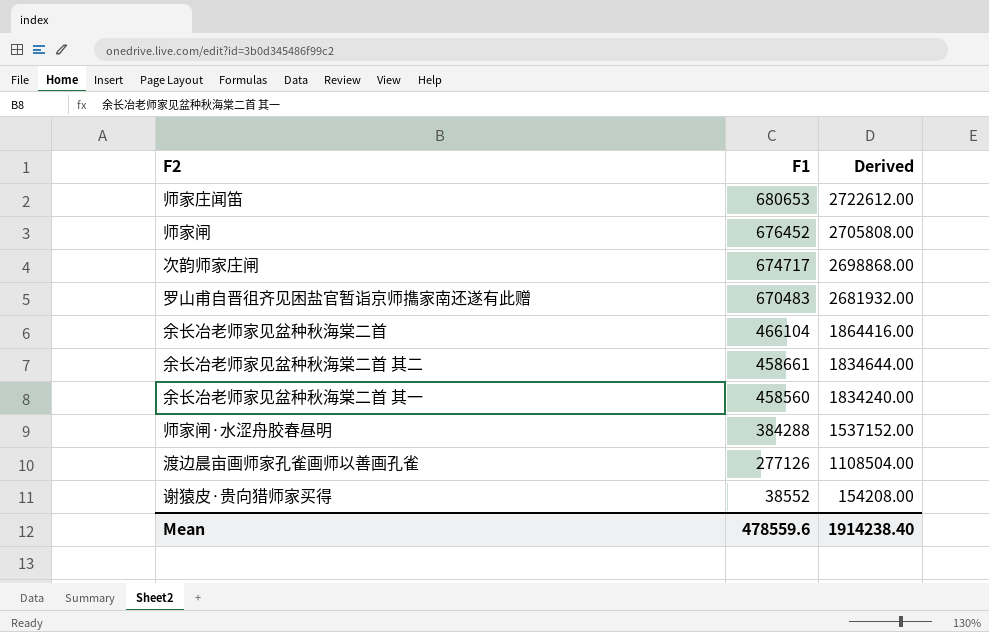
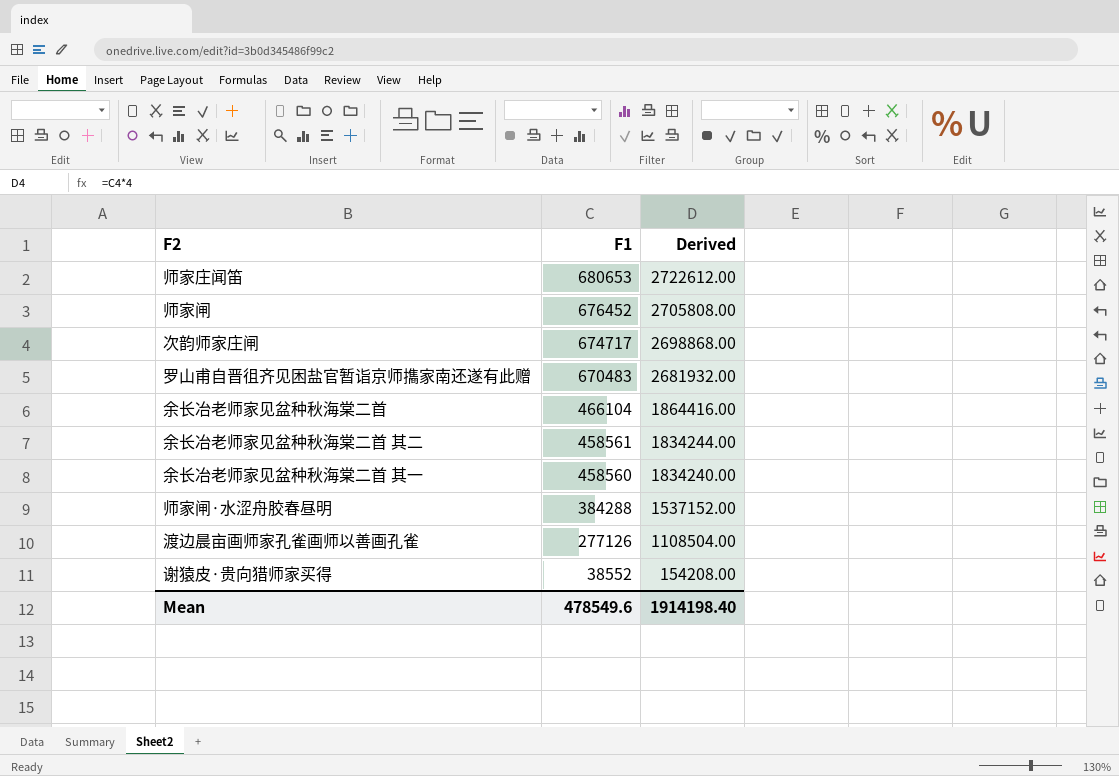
余长冶老师家见盆种秋海棠二首 其二 | F1: 458661 -> 458561
余长冶老师家见盆种秋海棠二首 其二 | Derived: 1834644.00 -> 1834244.00
Mean | F1: 478559.6 -> 478549.6
Mean | Derived: 1914238.40 -> 1914198.40

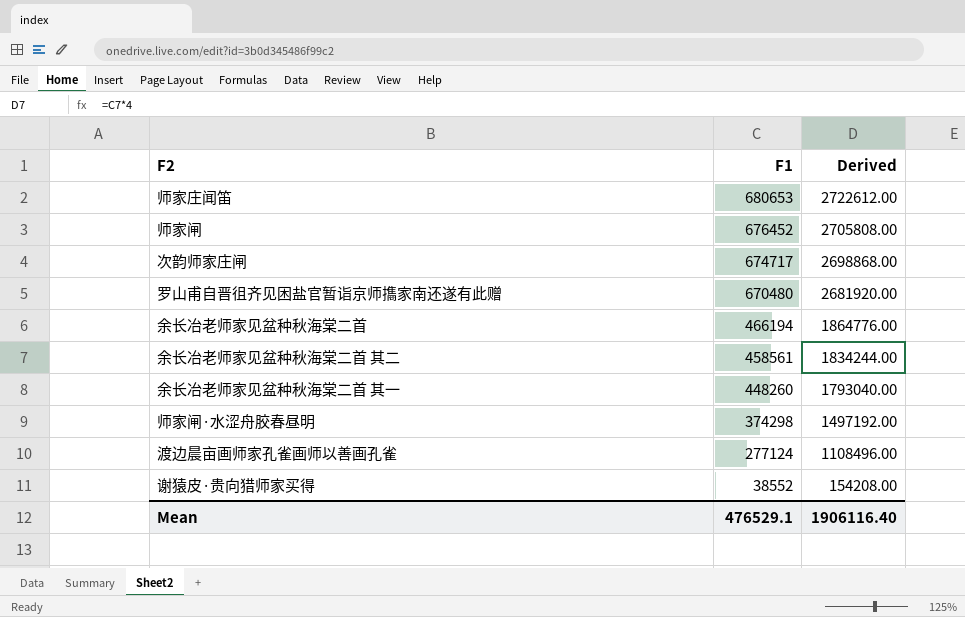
罗山甫自晋徂齐见困盐官暂诣京师㩦家南还遂有此赠 | F1: 670483 -> 670480
罗山甫自晋徂齐见困盐官暂诣京师㩦家南还遂有此赠 | Derived: 2681932.00 -> 2681920.00
余长冶老师家见盆种秋海棠二首 | F1: 466104 -> 466194
余长冶老师家见盆种秋海棠二首 | Derived: 1864416.00 -> 1864776.00
余长冶老师家见盆种秋海棠二首 其一 | F1: 458560 -> 448260
余长冶老师家见盆种秋海棠二首 其一 | Derived: 1834240.00 -> 1793040.00
师家闸·水涩舟胶春昼明 | F1: 384288 -> 374298
师家闸·水涩舟胶春昼明 | Derived: 1537152.00 -> 1497192.00
渡边晨亩画师家孔雀画师以善画孔雀 | F1: 277126 -> 277124
渡边晨亩画师家孔雀画师以善画孔雀 | Derived: 1108504.00 -> 1108496.00
Mean | F1: 478549.6 -> 476529.1
Mean | Derived: 1914198.40 -> 1906116.40

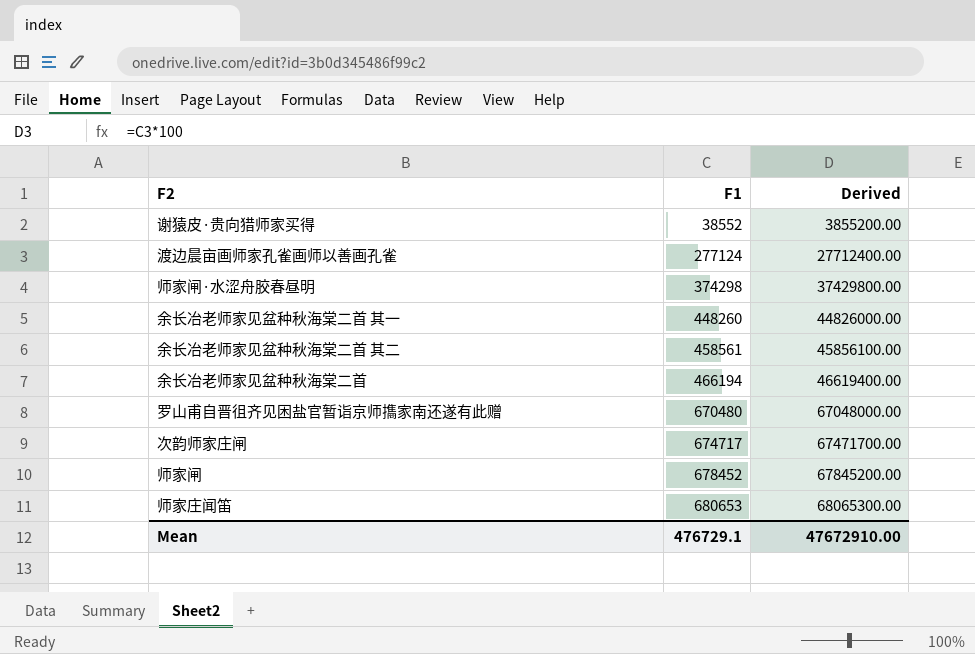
row order: F1 descending -> F1 ascending
column Derived | formula: [F1] * 4 -> [F1] * 100
师家闸 | F1: 676452 -> 678452
Mean | F1: 476529.1 -> 476729.1
Mean | Derived: 1906116.40 -> 47672910.00

